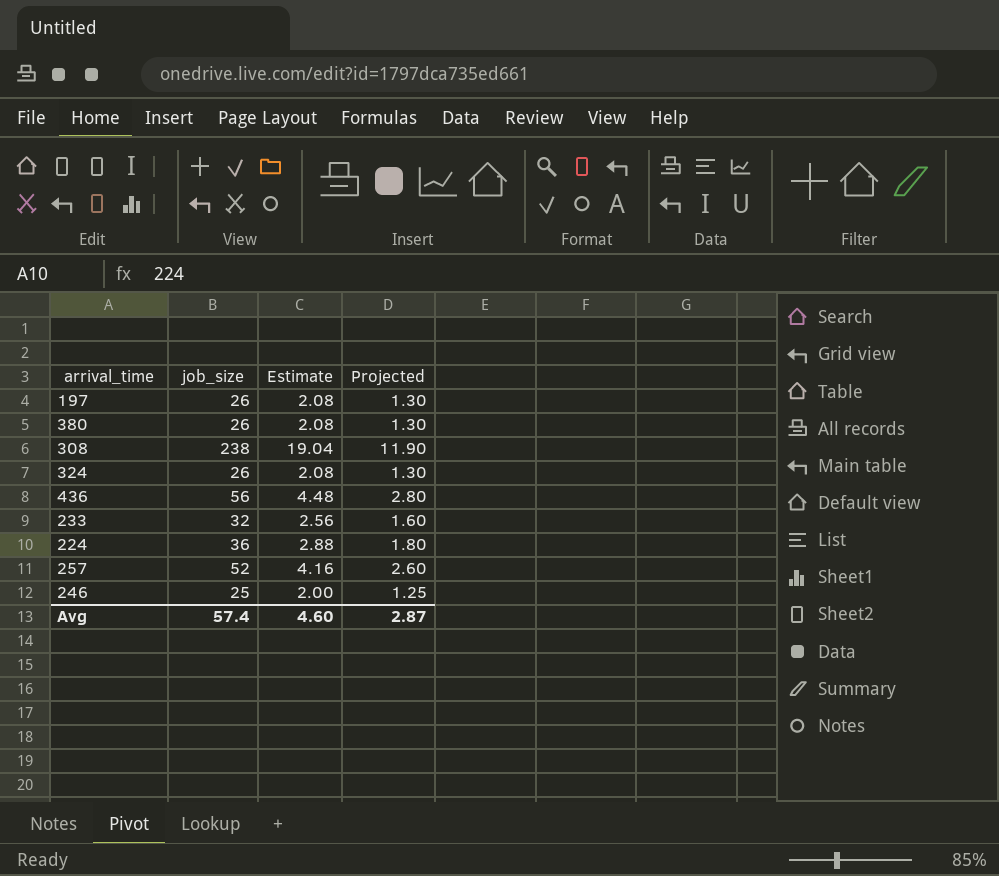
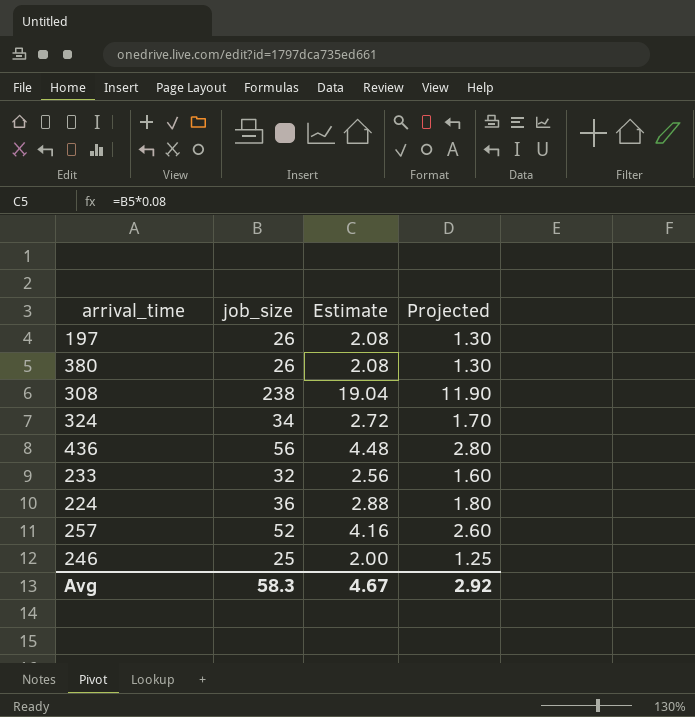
324 | job_size: 26 -> 34
324 | Estimate: 2.08 -> 2.72
324 | Projected: 1.30 -> 1.70
Avg | job_size: 57.4 -> 58.3
Avg | Estimate: 4.60 -> 4.67
Avg | Projected: 2.87 -> 2.92

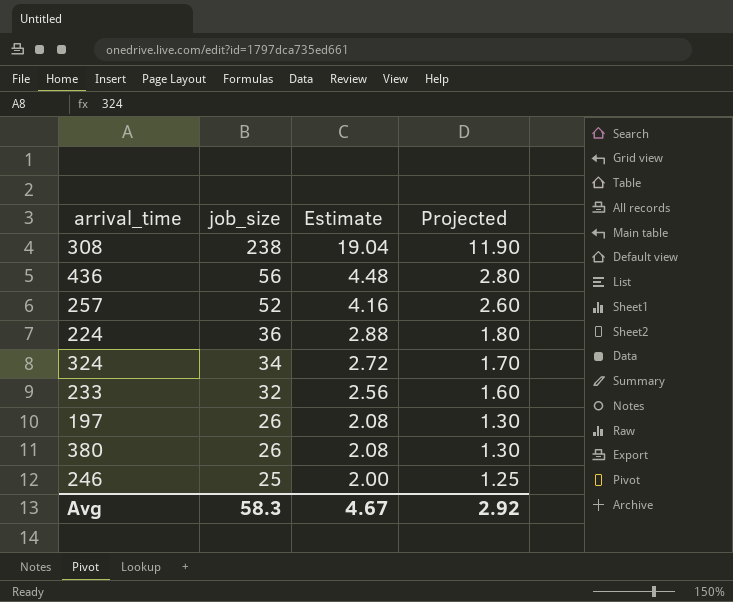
row order: none -> job_size descending

